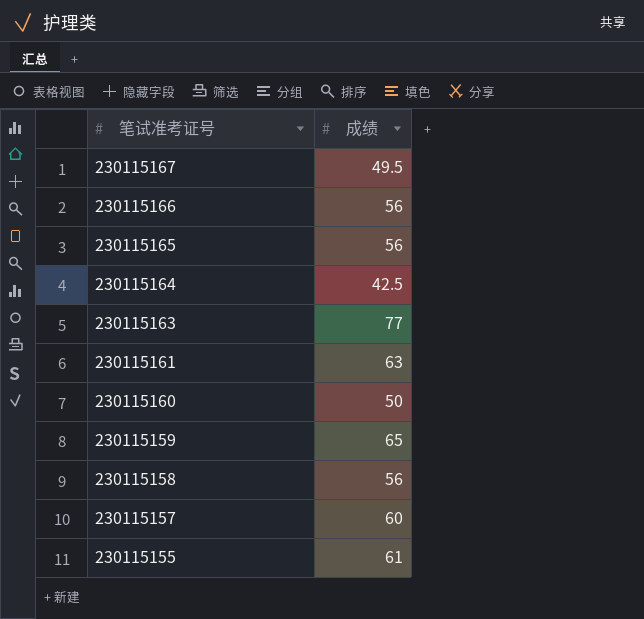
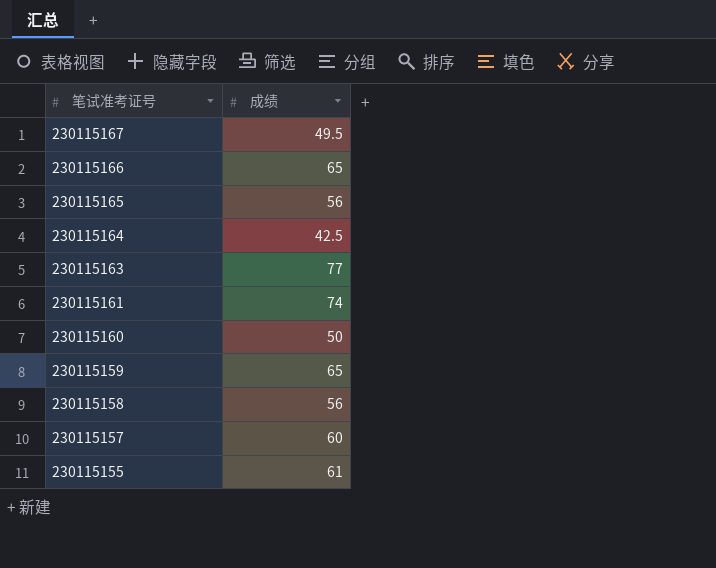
230115166 | 成绩: 56 -> 65
230115161 | 成绩: 63 -> 74

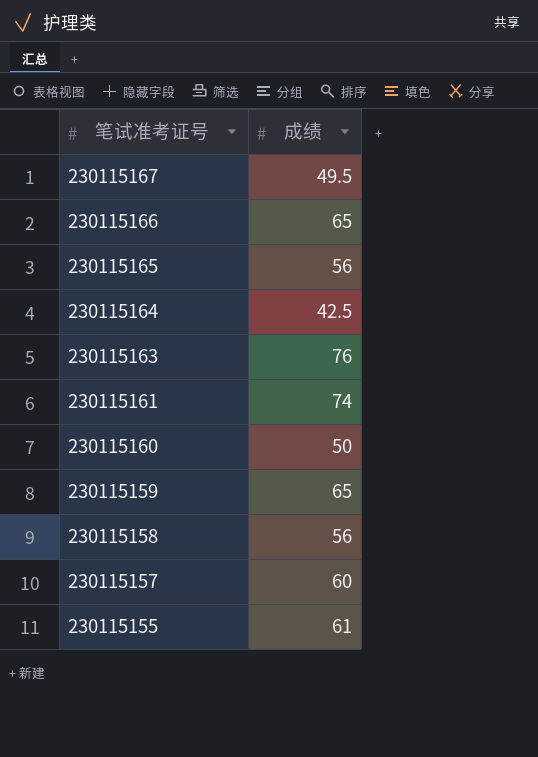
230115163 | 成绩: 77 -> 76

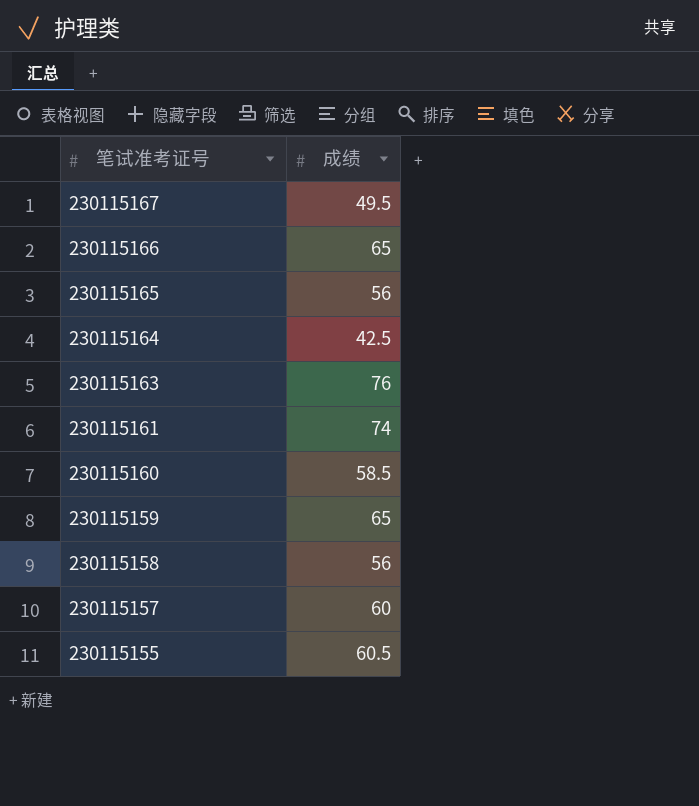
230115160 | 成绩: 50 -> 58.5
230115155 | 成绩: 61 -> 60.5

